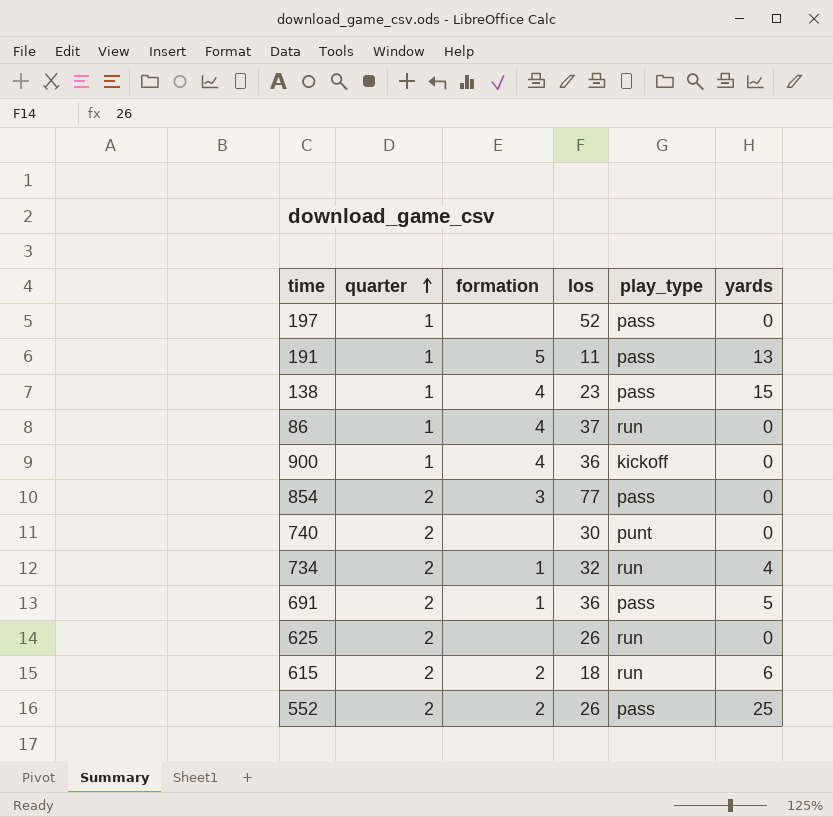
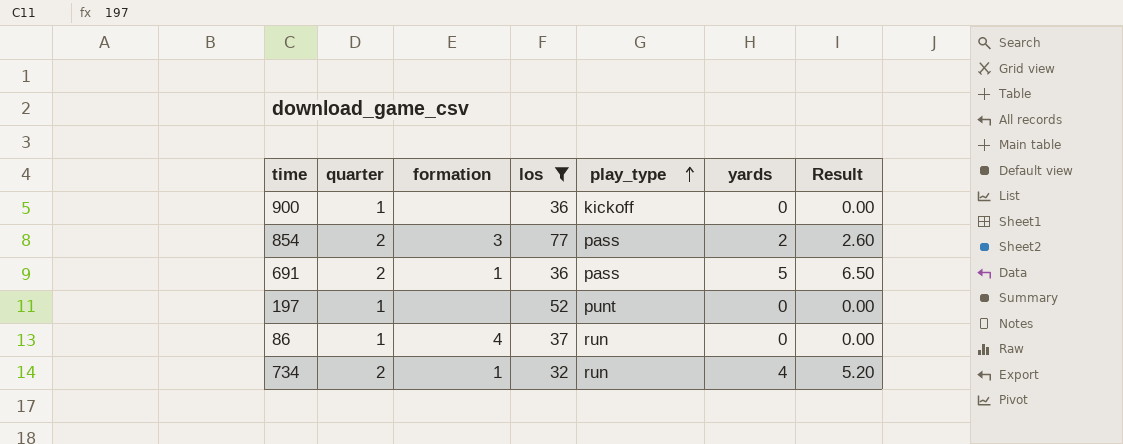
filter: none -> los >= 32
row order: quarter ascending -> play_type ascending
column Result | formula: none -> [yards] * 1.3
900 | formation: 4 -> none
854 | yards: 0 -> 2
197 | play_type: pass -> punt

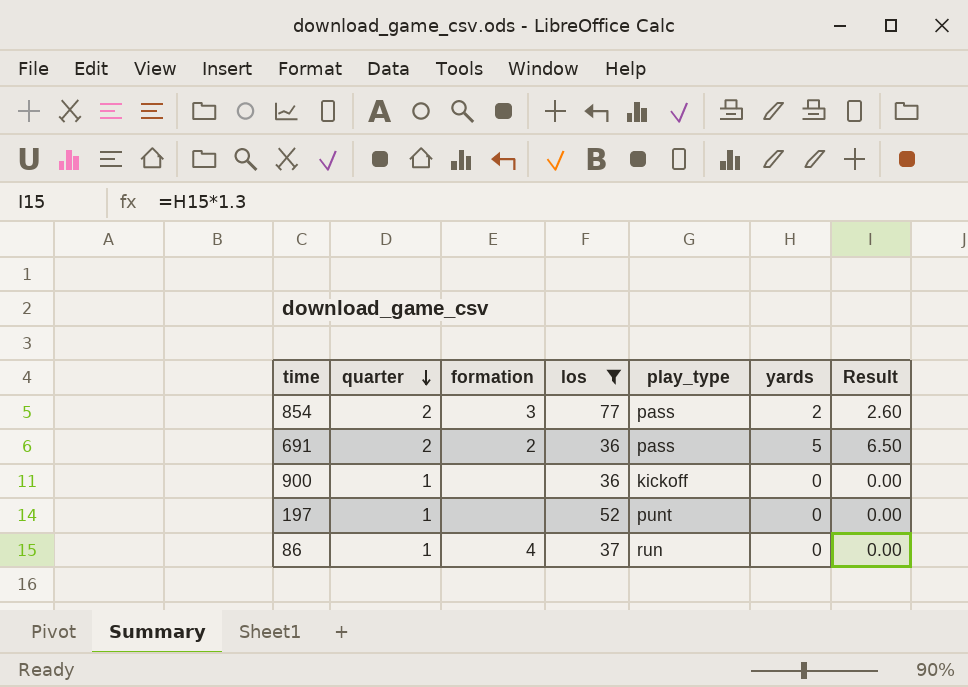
row order: play_type ascending -> quarter descending
row 734: 2 | 1 | 32 | run | 4 | 5.20 -> none
691 | formation: 1 -> 2

